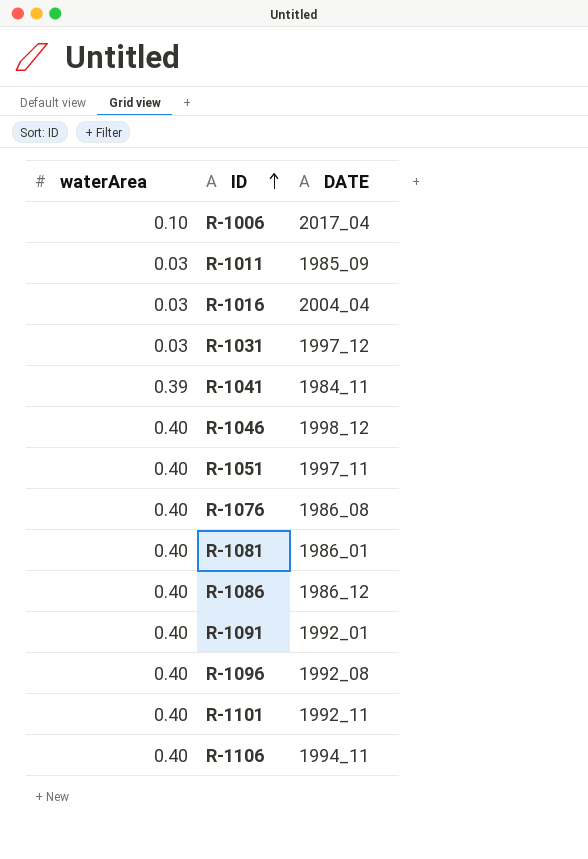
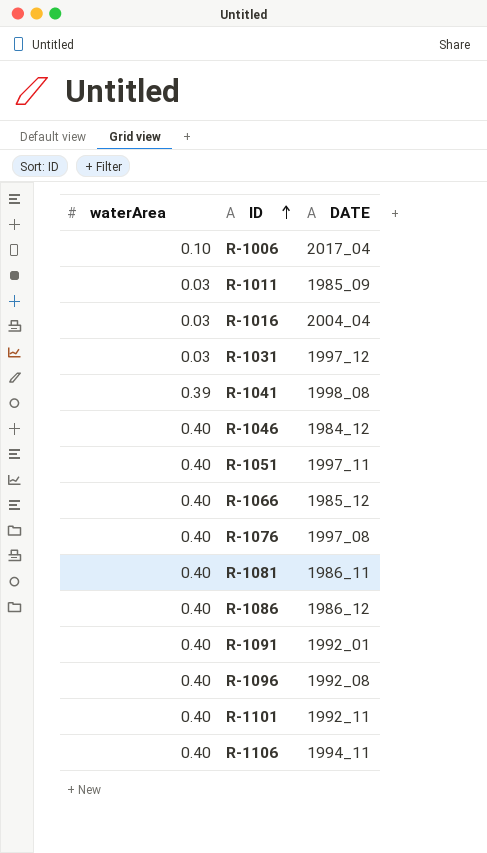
R-1041 | DATE: 1984_11 -> 1998_08
R-1046 | DATE: 1998_12 -> 1984_12
row R-1066: none -> 0.40 | 1985_12
R-1076 | DATE: 1986_08 -> 1997_08
R-1081 | DATE: 1986_01 -> 1986_11

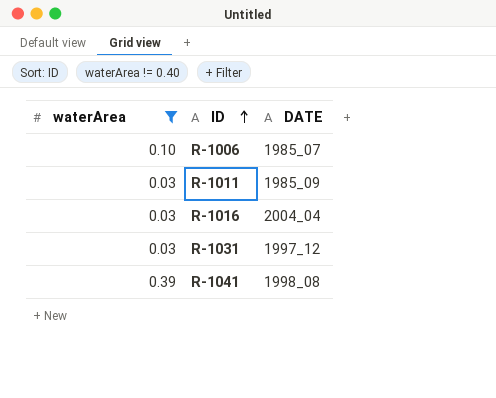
filter: none -> waterArea != 0.40
R-1006 | DATE: 2017_04 -> 1985_07

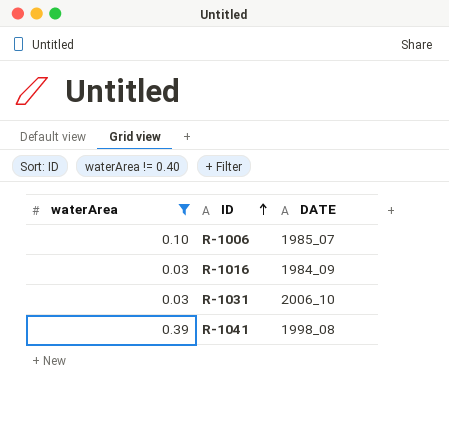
row R-1011: 0.03 | 1985_09 -> none
R-1016 | DATE: 2004_04 -> 1984_09
R-1031 | DATE: 1997_12 -> 2006_10

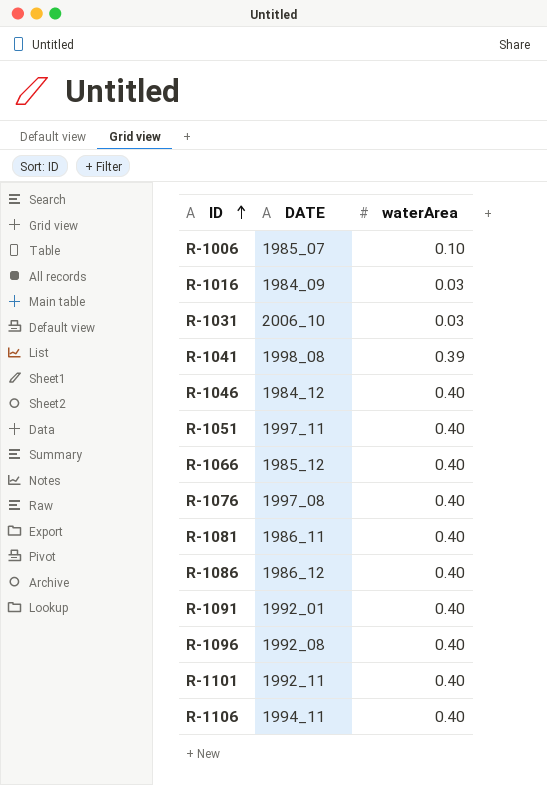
filter: waterArea != 0.40 -> none
column waterArea | position: 1 -> 3

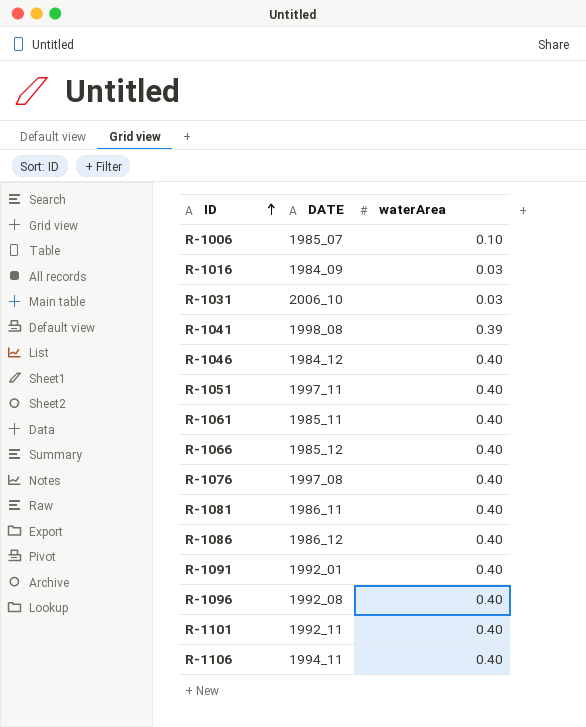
row R-1061: none -> 1985_11 | 0.40

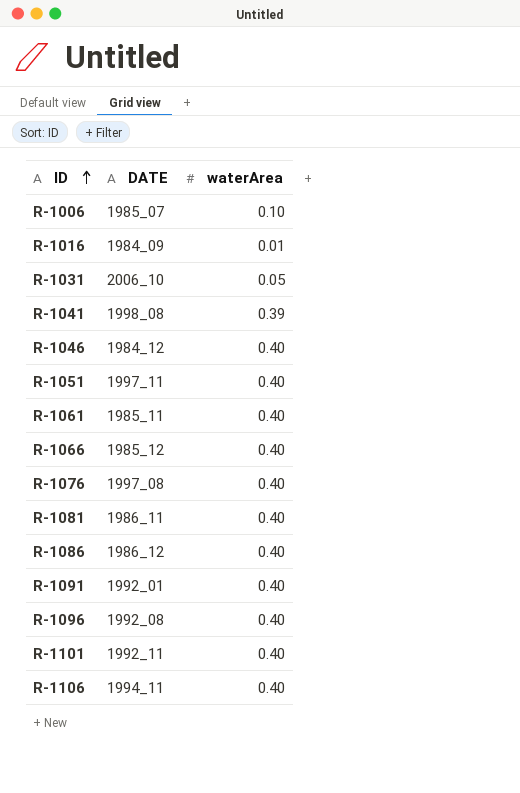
R-1016 | waterArea: 0.03 -> 0.01
R-1031 | waterArea: 0.03 -> 0.05

